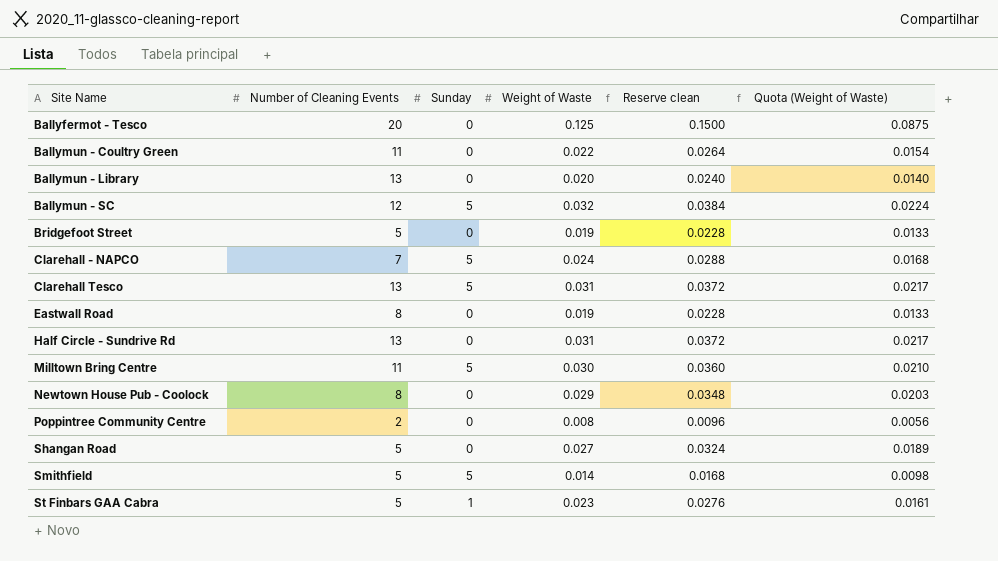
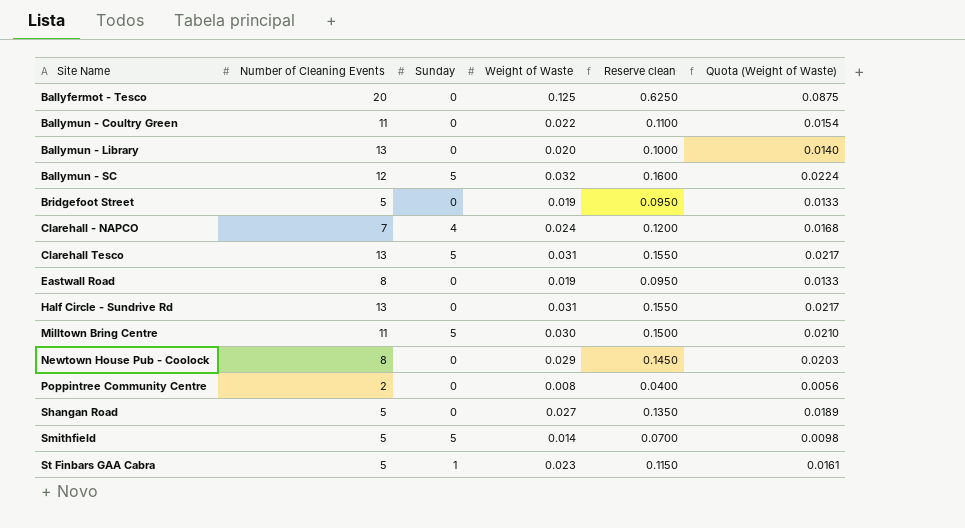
column Reserve clean | formula: [Weight of Waste] * 1.2 -> [Weight of Waste] * 5
Clarehall - NAPCO | Sunday: 5 -> 4

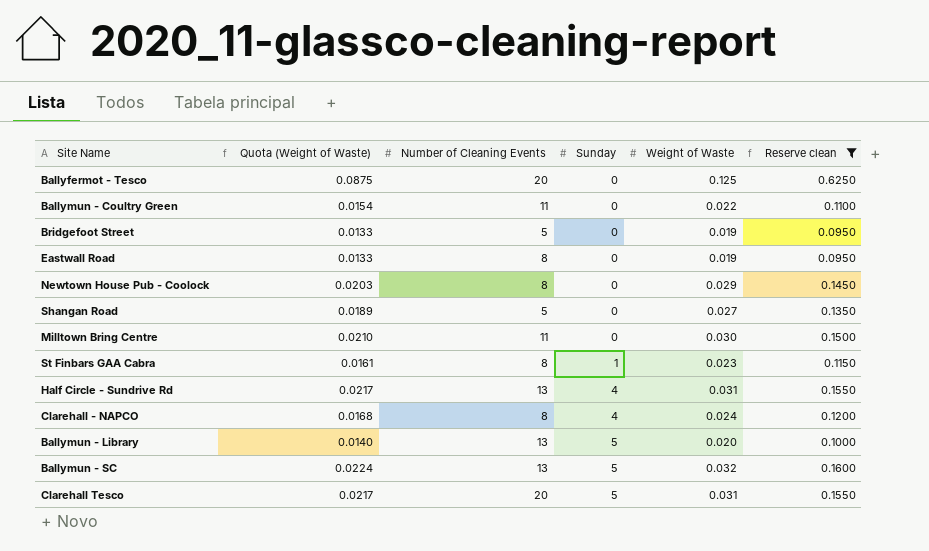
filter: none -> Reserve clean >= 0.0950
row order: Site Name ascending -> Sunday ascending
column Quota (Weight of Waste) | position: 6 -> 2
Milltown Bring Centre | Sunday: 5 -> 0
St Finbars GAA Cabra | Number of Cleaning Events: 5 -> 8
Half Circle - Sundrive Rd | Sunday: 0 -> 4
Clarehall - NAPCO | Number of Cleaning Events: 7 -> 8
Ballymun - Library | Sunday: 0 -> 5
Ballymun - SC | Number of Cleaning Events: 12 -> 13
Clarehall Tesco | Number of Cleaning Events: 13 -> 20

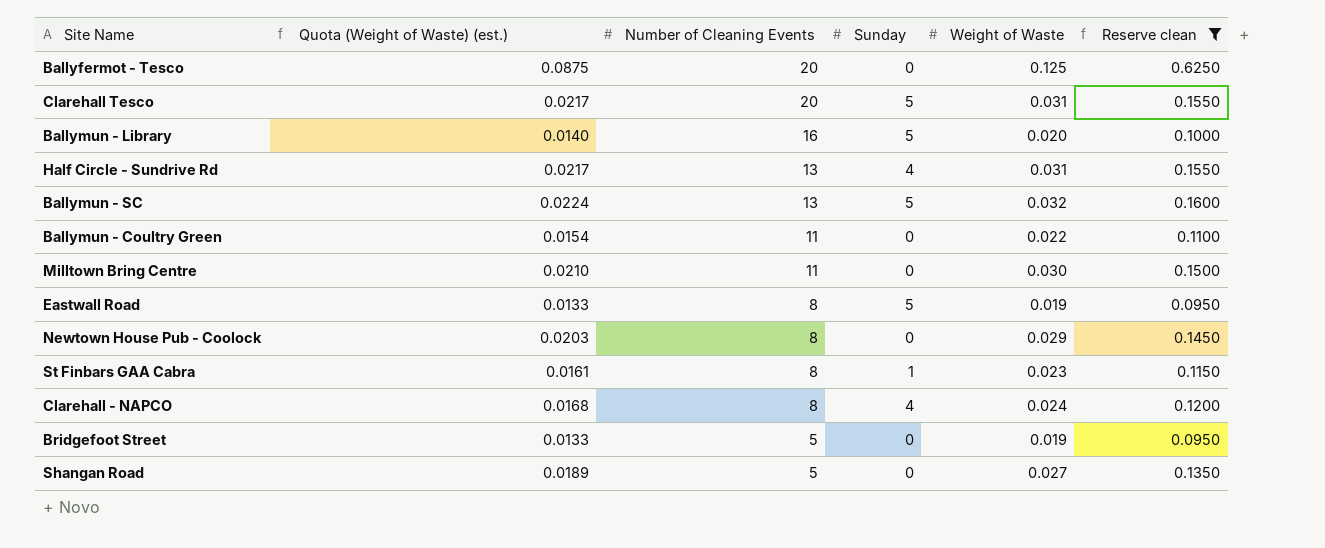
row order: Sunday ascending -> Number of Cleaning Events descending
column name: Quota (Weight of Waste) -> Quota (Weight of Waste) (est.)
Ballymun - Library | Number of Cleaning Events: 13 -> 16
Eastwall Road | Sunday: 0 -> 5

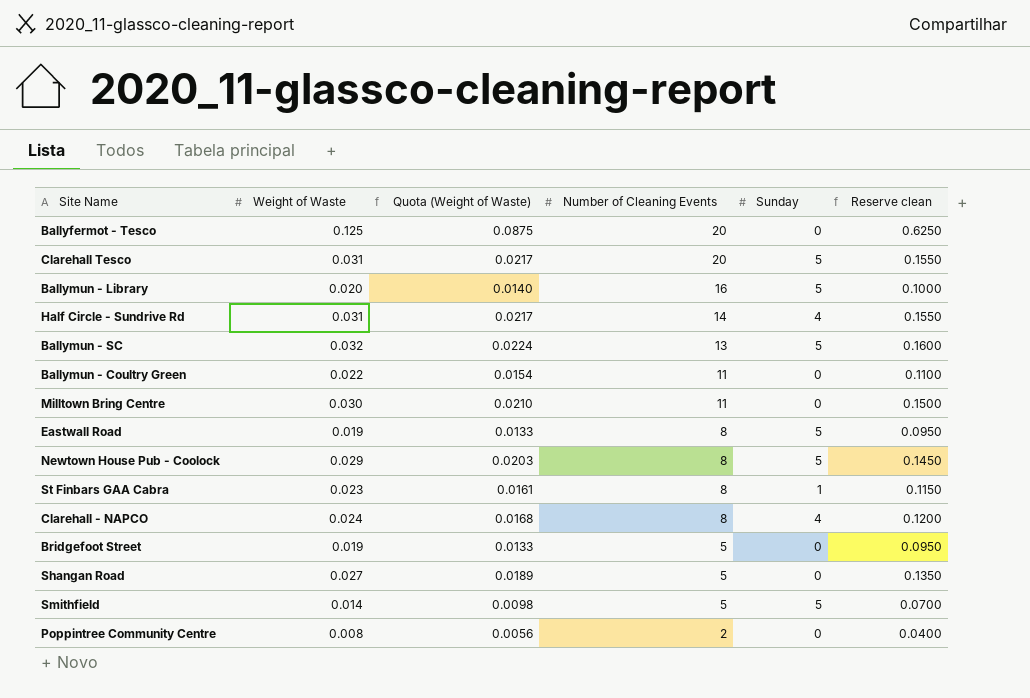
filter: Reserve clean >= 0.0950 -> none
column Weight of Waste | position: 5 -> 2
column name: Quota (Weight of Waste) (est.) -> Quota (Weight of Waste)
Half Circle - Sundrive Rd | Number of Cleaning Events: 13 -> 14
Newtown House Pub - Coolock | Sunday: 0 -> 5

